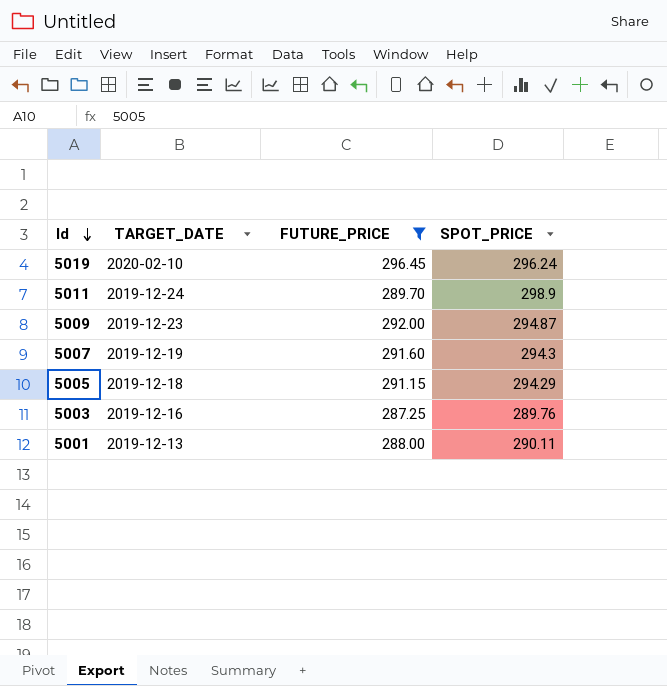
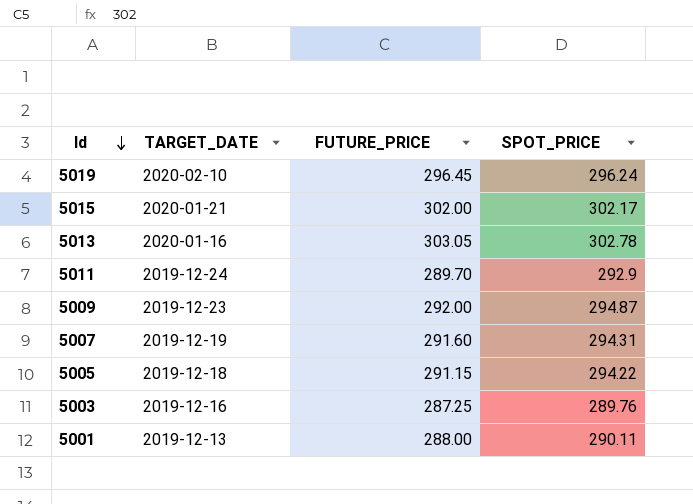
filter: FUTURE_PRICE <= 296.45 -> none
5011 | SPOT_PRICE: 298.9 -> 292.9
5007 | SPOT_PRICE: 294.3 -> 294.31
5005 | SPOT_PRICE: 294.29 -> 294.22

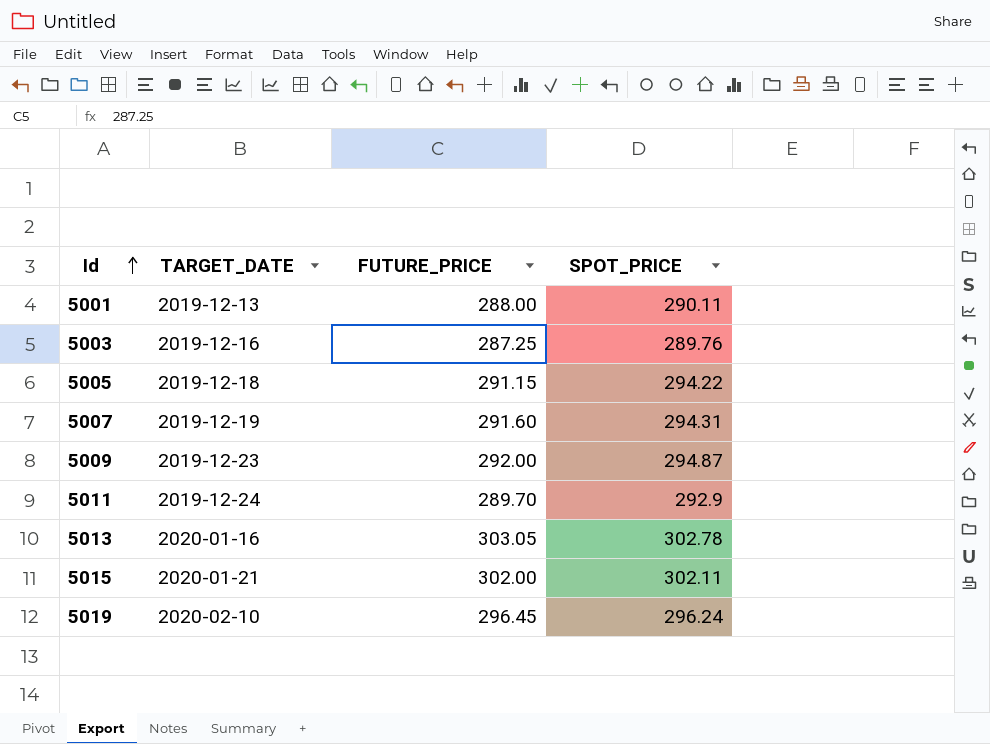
row order: Id descending -> Id ascending
5015 | SPOT_PRICE: 302.17 -> 302.11

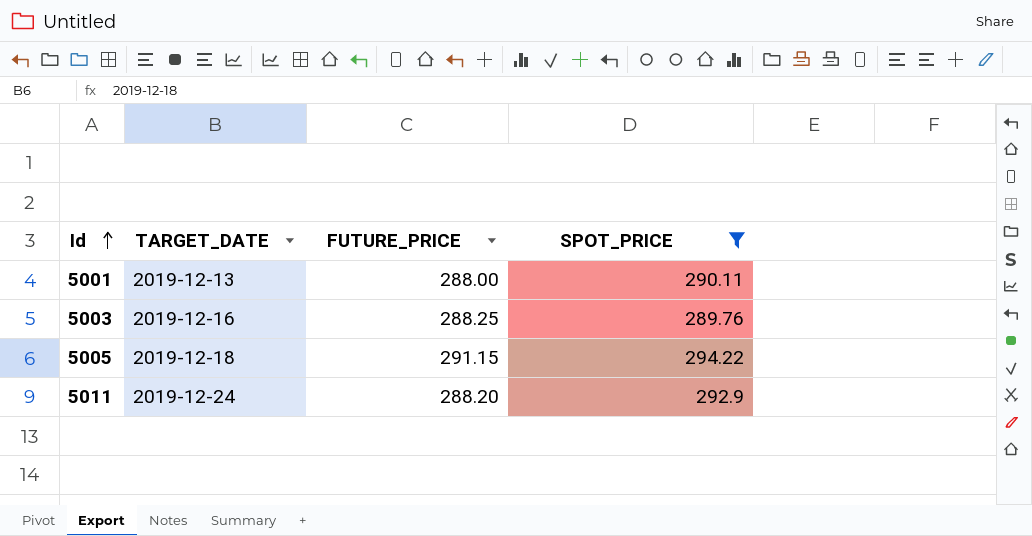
filter: none -> SPOT_PRICE <= 294.22
5003 | FUTURE_PRICE: 287.25 -> 288.25
5011 | FUTURE_PRICE: 289.70 -> 288.20

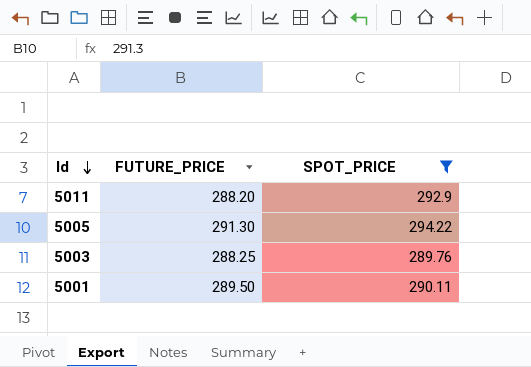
row order: Id ascending -> Id descending
column TARGET_DATE | position: 2 -> none
5005 | FUTURE_PRICE: 291.15 -> 291.30
5001 | FUTURE_PRICE: 288.00 -> 289.50

